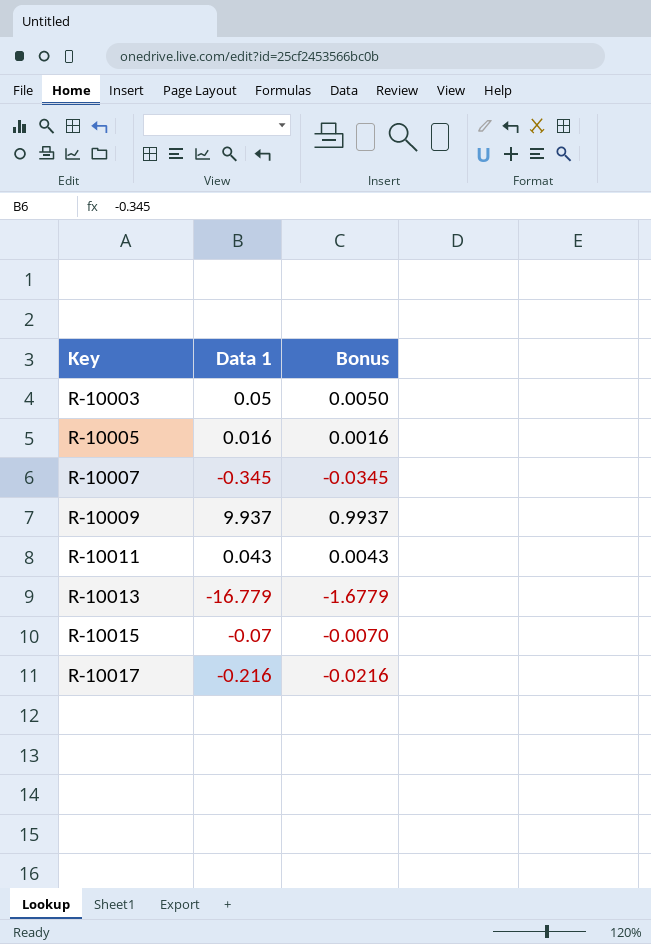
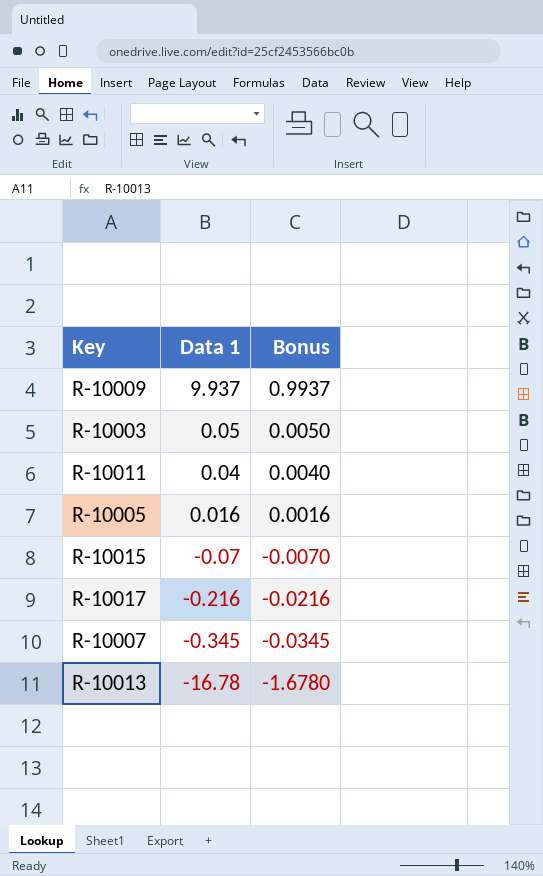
row order: Key ascending -> Data 1 descending
R-10011 | Data 1: 0.043 -> 0.04
R-10011 | Bonus: 0.0043 -> 0.0040
R-10013 | Data 1: -16.779 -> -16.78
R-10013 | Bonus: -1.6779 -> -1.6780

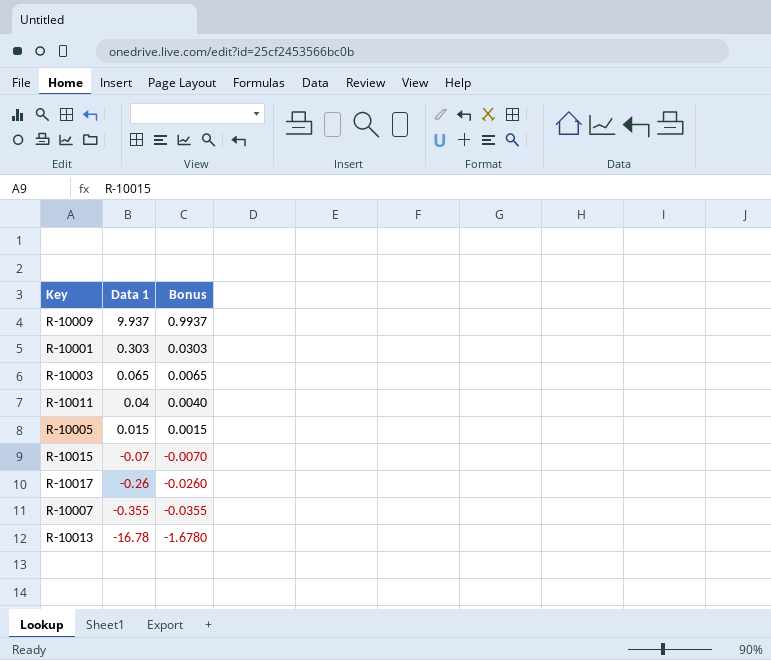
row R-10001: none -> 0.303 | 0.0303
R-10003 | Data 1: 0.05 -> 0.065
R-10003 | Bonus: 0.0050 -> 0.0065
R-10005 | Data 1: 0.016 -> 0.015
R-10005 | Bonus: 0.0016 -> 0.0015
R-10017 | Data 1: -0.216 -> -0.26
R-10017 | Bonus: -0.0216 -> -0.0260
R-10007 | Data 1: -0.345 -> -0.355
R-10007 | Bonus: -0.0345 -> -0.0355

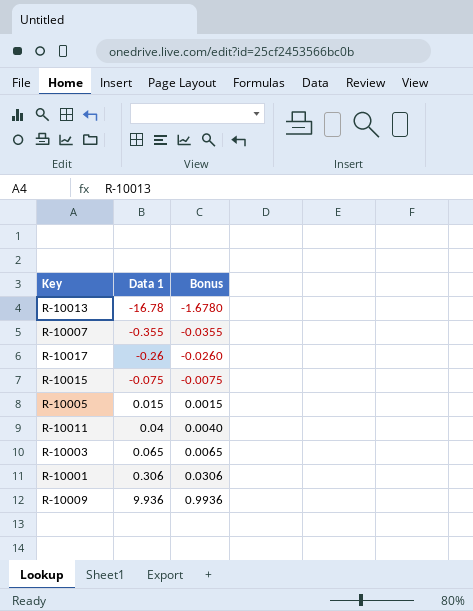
row order: Data 1 descending -> Data 1 ascending
R-10015 | Data 1: -0.07 -> -0.075
R-10015 | Bonus: -0.0070 -> -0.0075
R-10001 | Data 1: 0.303 -> 0.306
R-10001 | Bonus: 0.0303 -> 0.0306
R-10009 | Data 1: 9.937 -> 9.936
R-10009 | Bonus: 0.9937 -> 0.9936

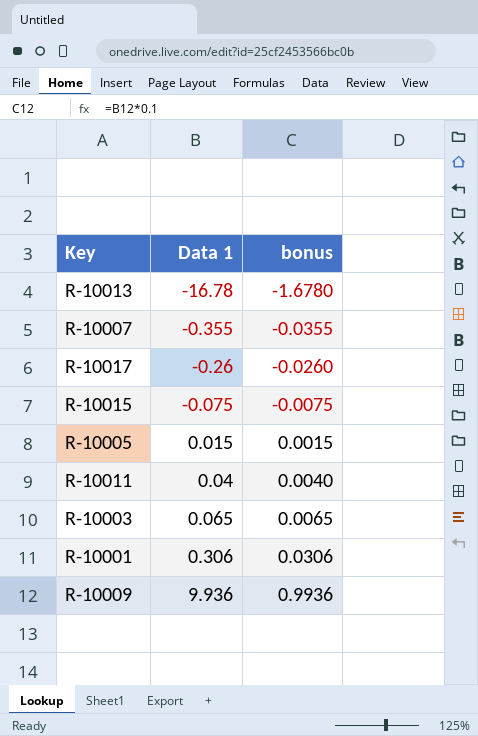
column name: Bonus -> bonus

